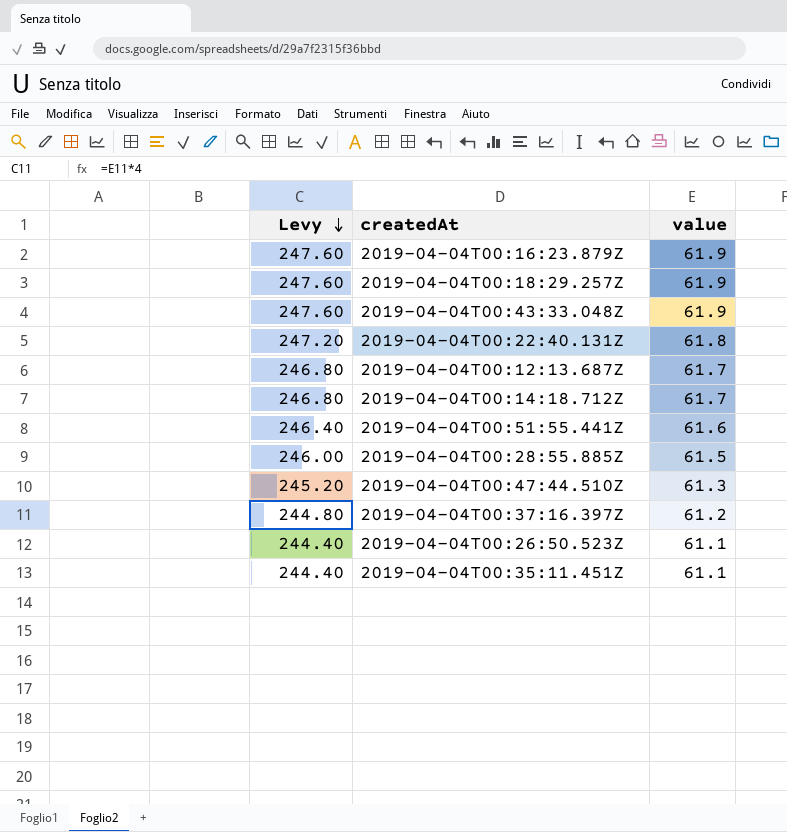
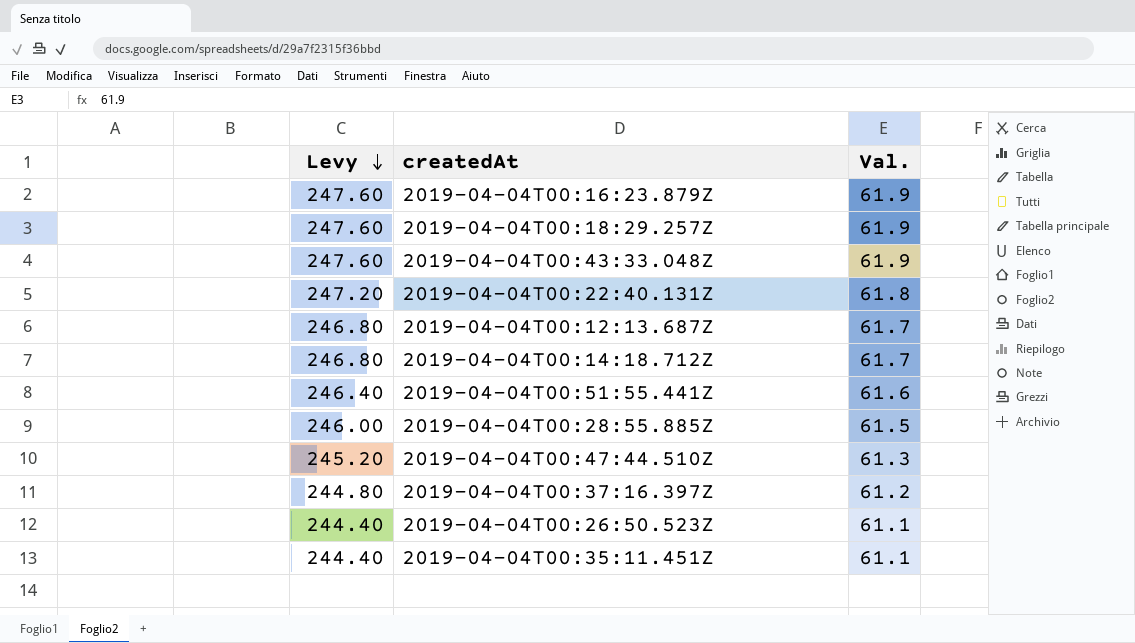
column name: value -> Val.

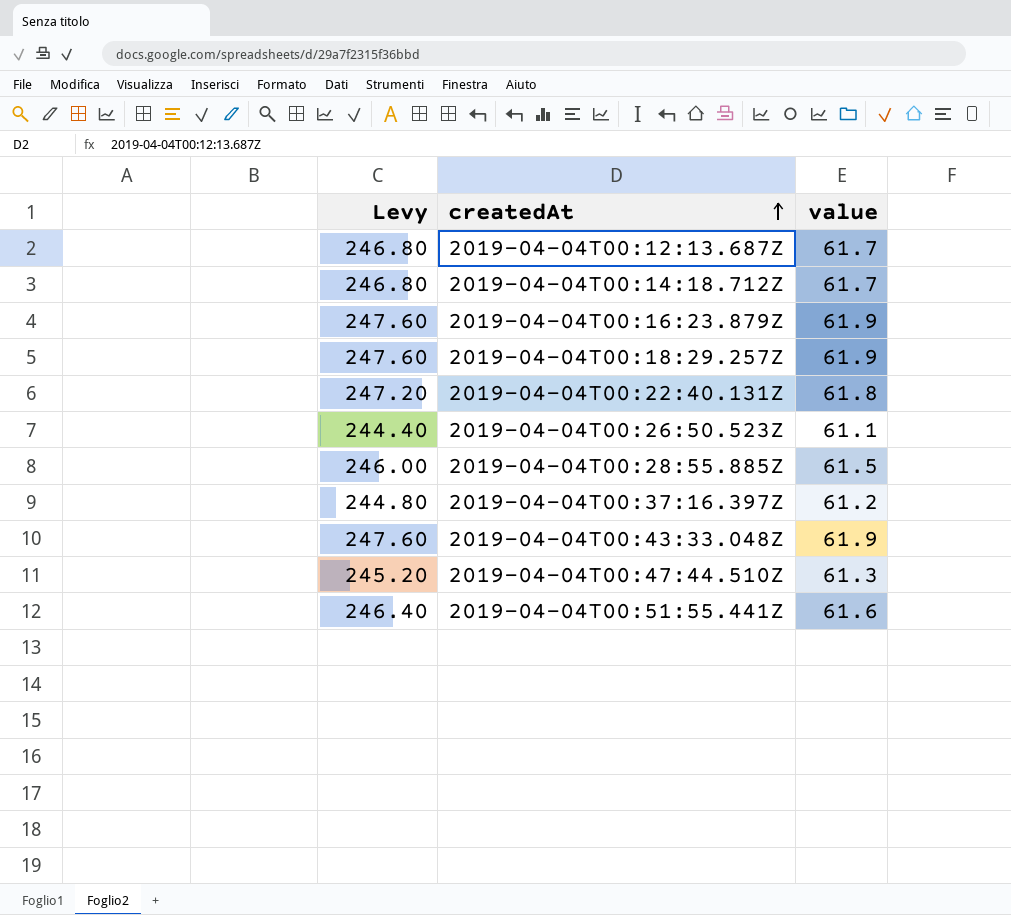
row order: Levy descending -> createdAt ascending
column name: Val. -> value
row 2019-04-04T00:35:11.451Z: 244.40 | 61.1 -> none

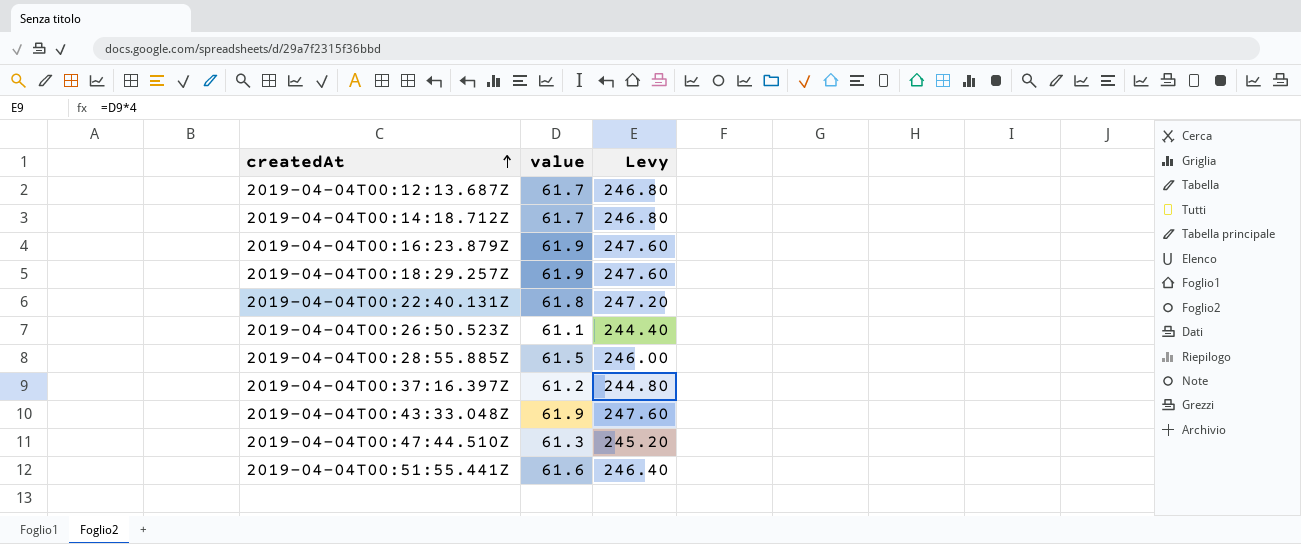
column Levy | position: 1 -> 3

